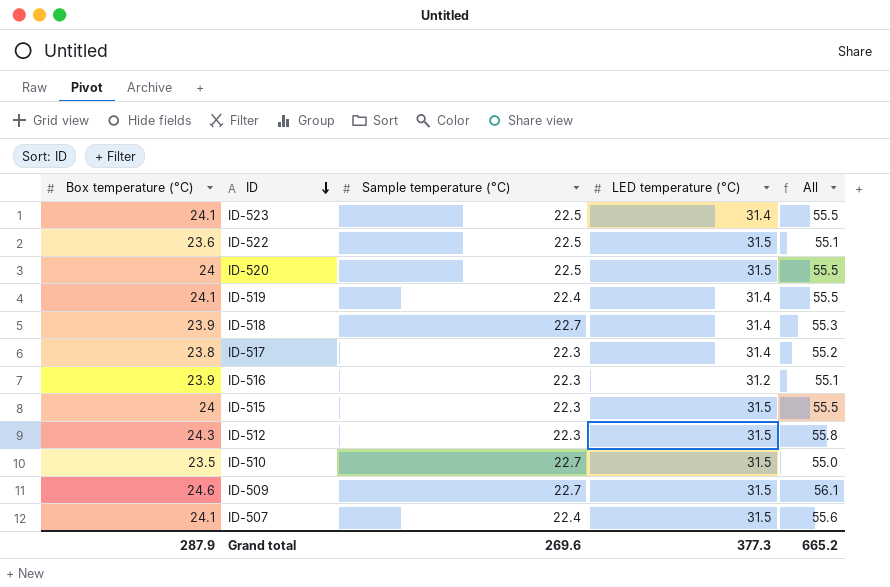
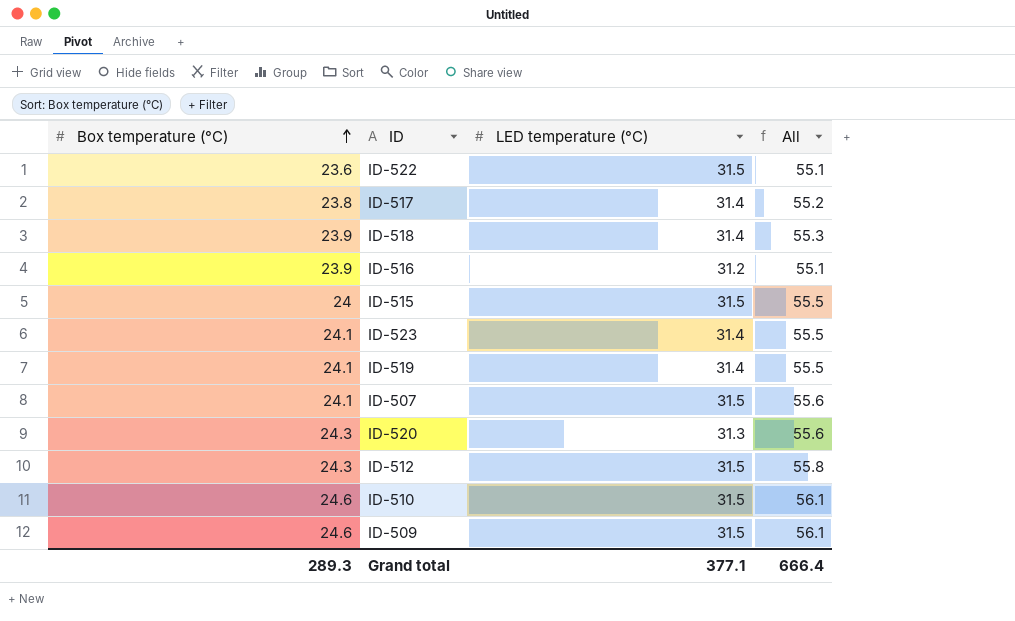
row order: ID descending -> Box temperature (°C) ascending
column Sample temperature (°C) | position: 3 -> none
ID-520 | Box temperature (°C): 24 -> 24.3
ID-520 | LED temperature (°C): 31.5 -> 31.3
ID-520 | All: 55.5 -> 55.6
ID-510 | Box temperature (°C): 23.5 -> 24.6
ID-510 | All: 55.0 -> 56.1
Grand total | Box temperature (°C): 287.9 -> 289.3
Grand total | LED temperature (°C): 377.3 -> 377.1
Grand total | All: 665.2 -> 666.4

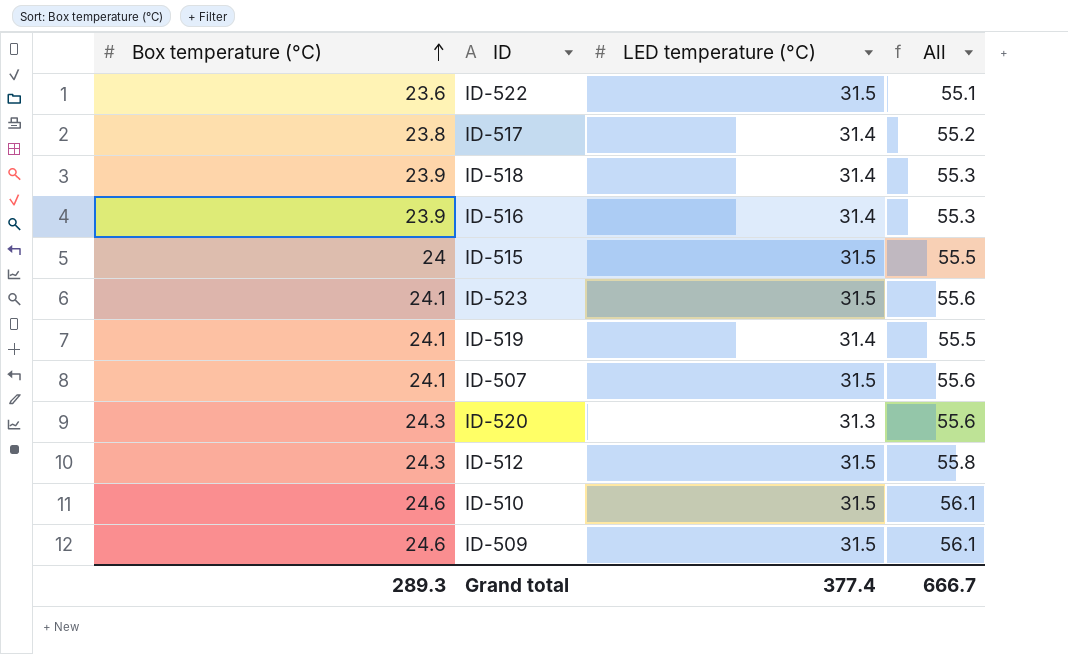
ID-516 | LED temperature (°C): 31.2 -> 31.4
ID-516 | All: 55.1 -> 55.3
ID-523 | LED temperature (°C): 31.4 -> 31.5
ID-523 | All: 55.5 -> 55.6
Grand total | LED temperature (°C): 377.1 -> 377.4
Grand total | All: 666.4 -> 666.7

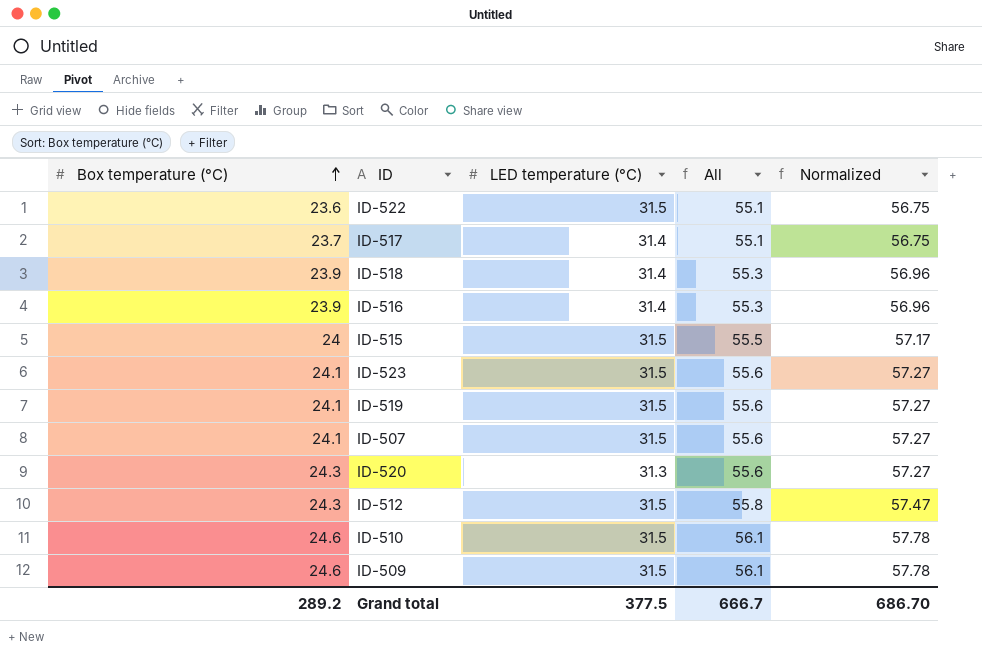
column Normalized | formula: none -> [All] * 1.03
ID-517 | Box temperature (°C): 23.8 -> 23.7
ID-517 | All: 55.2 -> 55.1
ID-519 | LED temperature (°C): 31.4 -> 31.5
ID-519 | All: 55.5 -> 55.6
Grand total | Box temperature (°C): 289.3 -> 289.2
Grand total | LED temperature (°C): 377.4 -> 377.5

